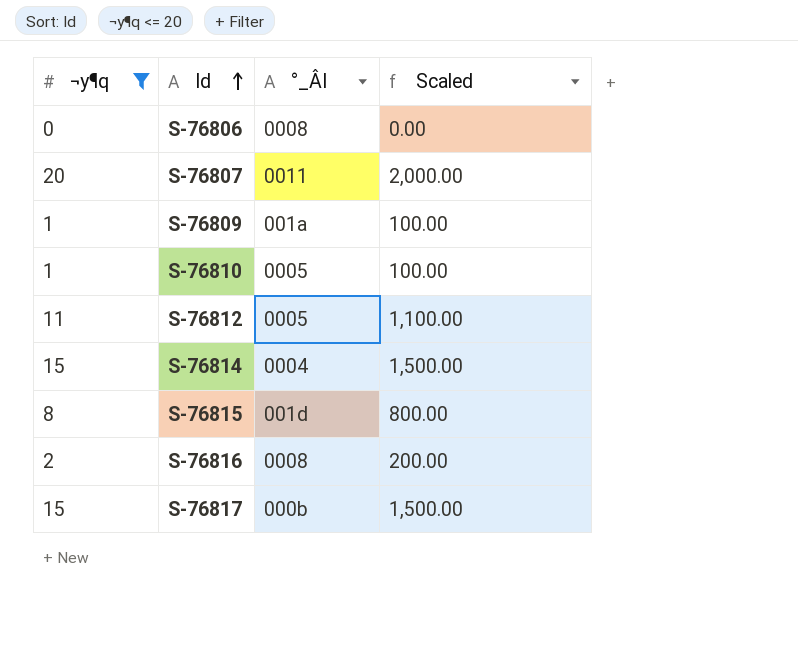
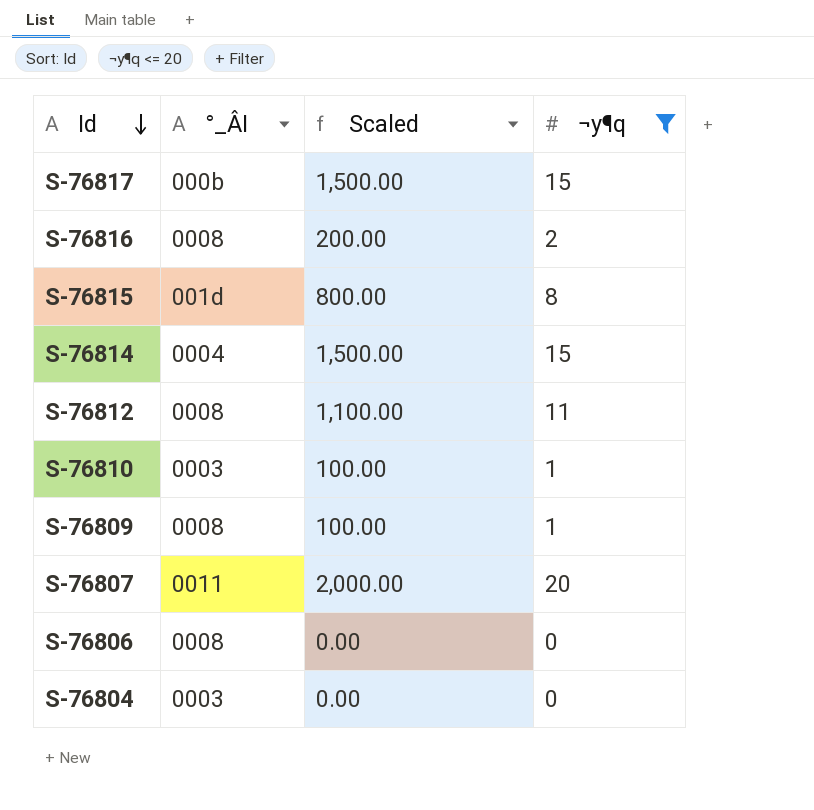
row order: Id ascending -> Id descending
column ¬y¶q | position: 1 -> 4
S-76812 | °_ÂI: 0005 -> 0008
S-76810 | °_ÂI: 0005 -> 0003
S-76809 | °_ÂI: 001a -> 0008
row S-76804: none -> 0003 | 0.00 | 0

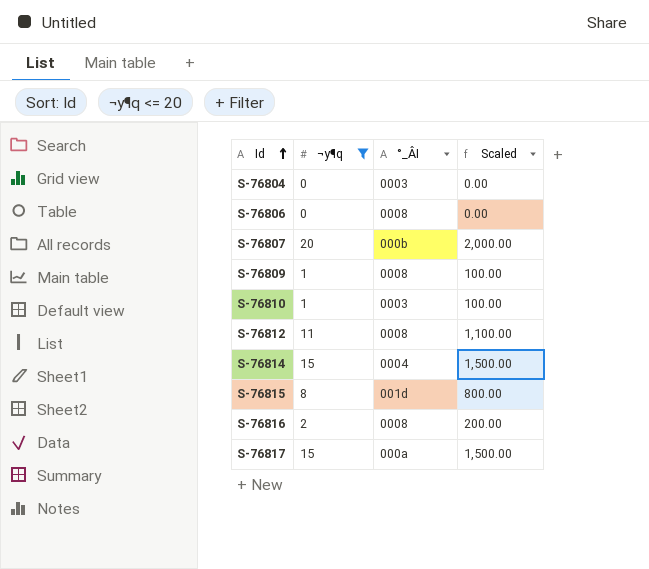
row order: Id descending -> Id ascending
column ¬y¶q | position: 4 -> 2
S-76807 | °_ÂI: 0011 -> 000b
S-76817 | °_ÂI: 000b -> 000a

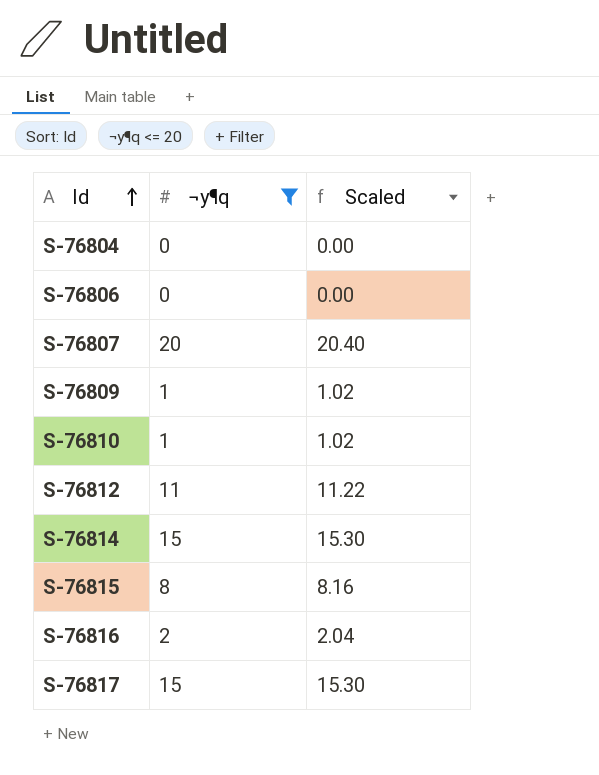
column °_ÂI | position: 3 -> none
column Scaled | formula: [¬y¶q] * 100 -> [¬y¶q] * 1.02

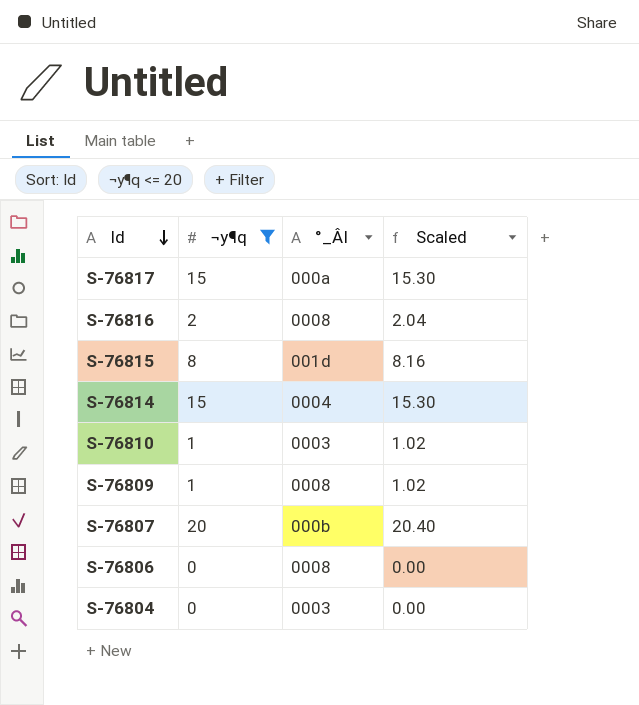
row order: Id ascending -> Id descending
column °_ÂI | position: none -> 3
row S-76812: 11 | 11.22 -> none

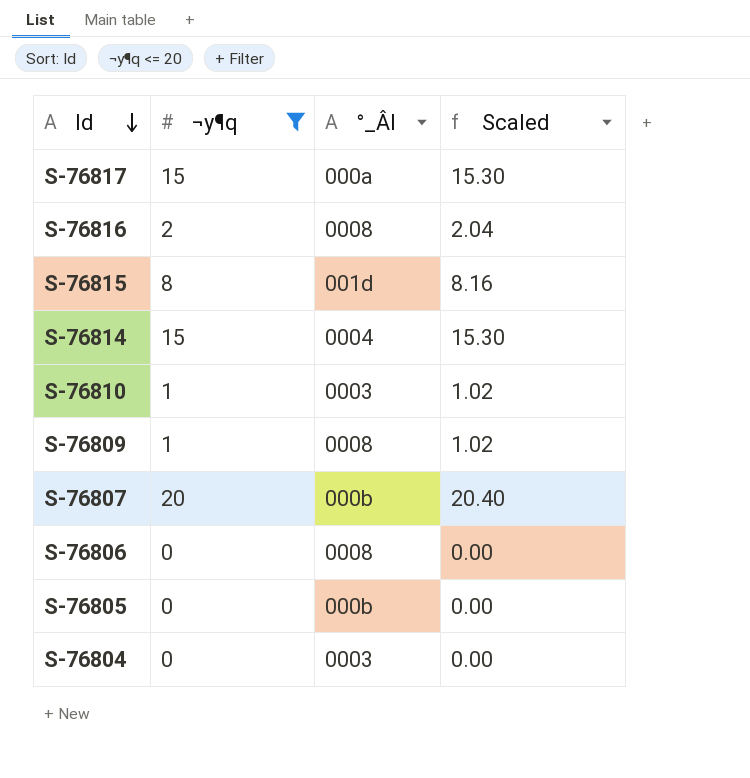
row S-76805: none -> 0 | 000b | 0.00

